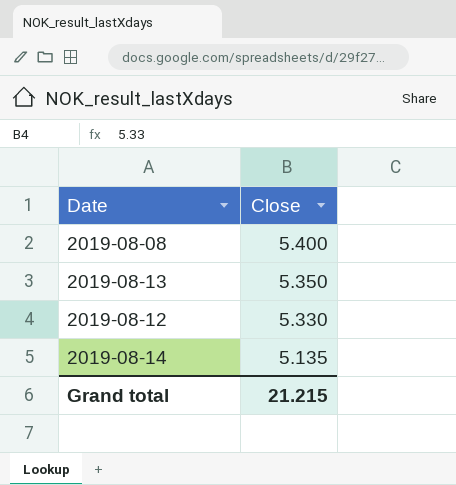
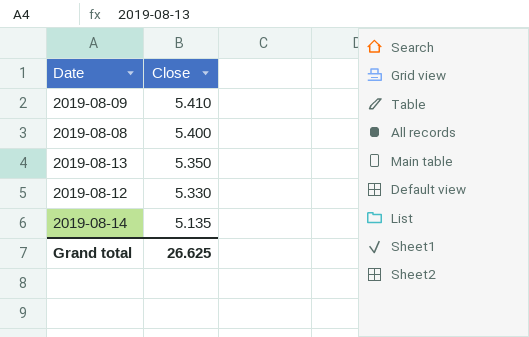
row 2019-08-09: none -> 5.410
Grand total | Close: 21.215 -> 26.625

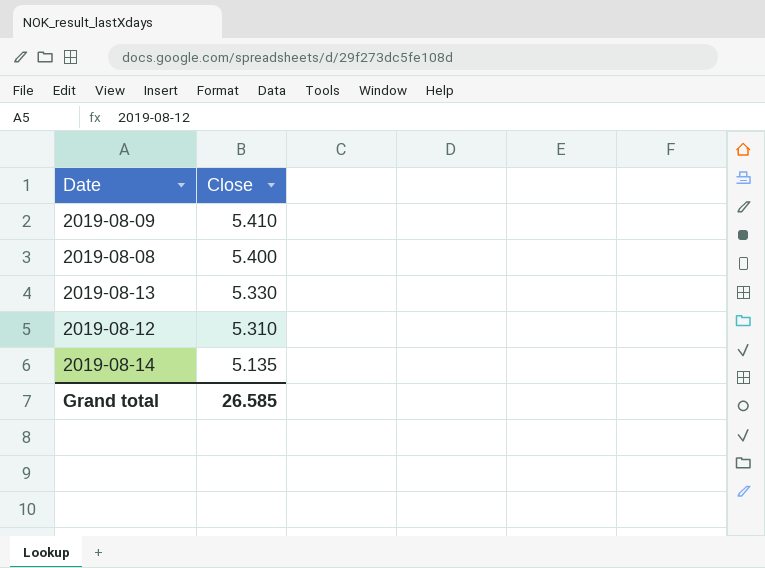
2019-08-13 | Close: 5.350 -> 5.330
2019-08-12 | Close: 5.330 -> 5.310
Grand total | Close: 26.625 -> 26.585

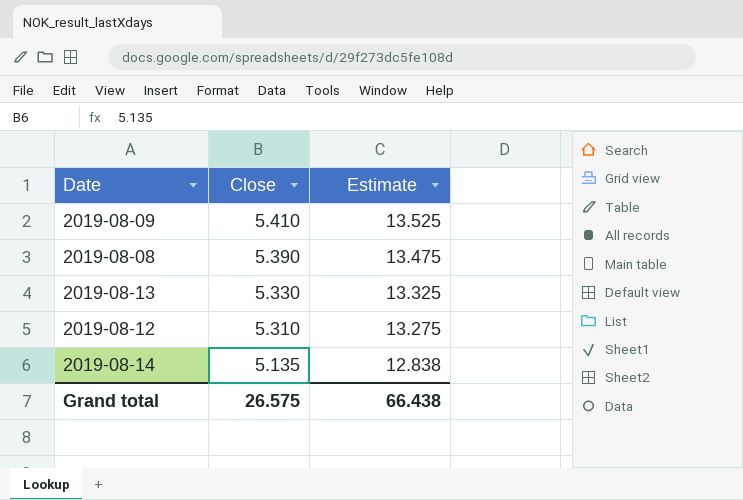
column Estimate | formula: none -> [Close] * 2.5
2019-08-08 | Close: 5.400 -> 5.390
Grand total | Close: 26.585 -> 26.575

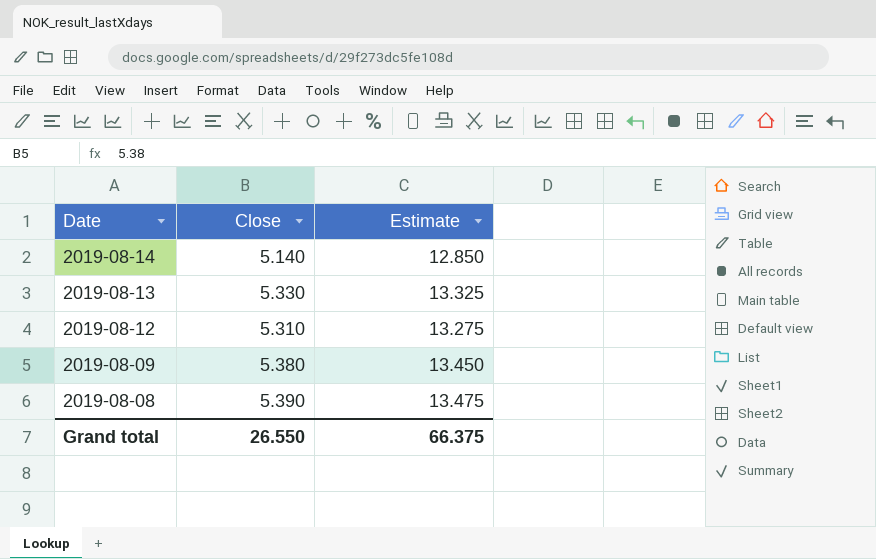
row order: Close descending -> Date descending
2019-08-14 | Close: 5.135 -> 5.140
2019-08-14 | Estimate: 12.838 -> 12.850
2019-08-09 | Close: 5.410 -> 5.380
2019-08-09 | Estimate: 13.525 -> 13.450
Grand total | Close: 26.575 -> 26.550
Grand total | Estimate: 66.438 -> 66.375

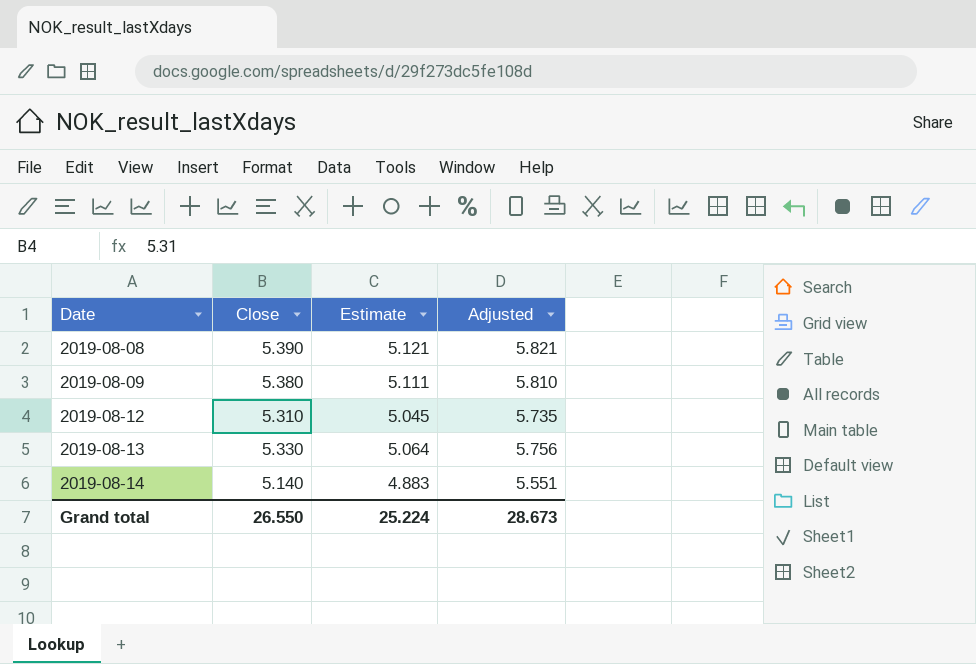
row order: Date descending -> Date ascending
column Estimate | formula: [Close] * 2.5 -> [Close] * 0.95
column Adjusted | formula: none -> [Close] * 1.08
Grand total | Estimate: 66.375 -> 25.224

